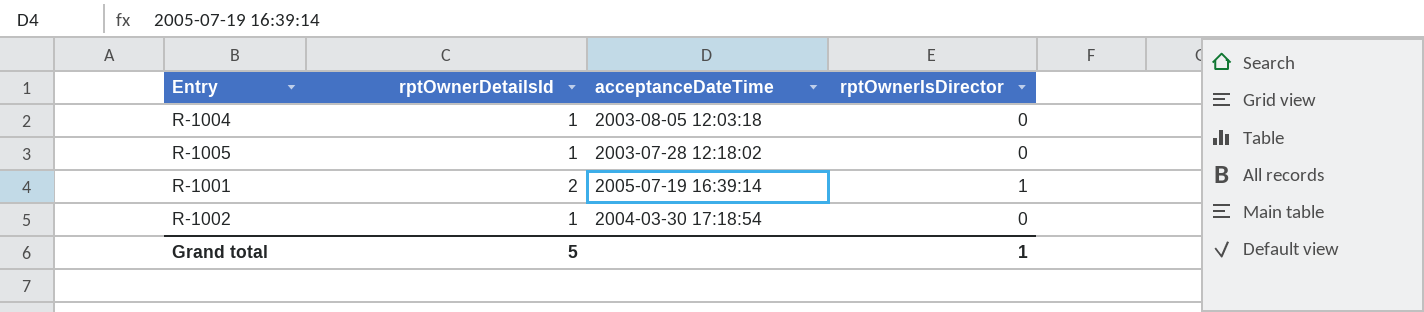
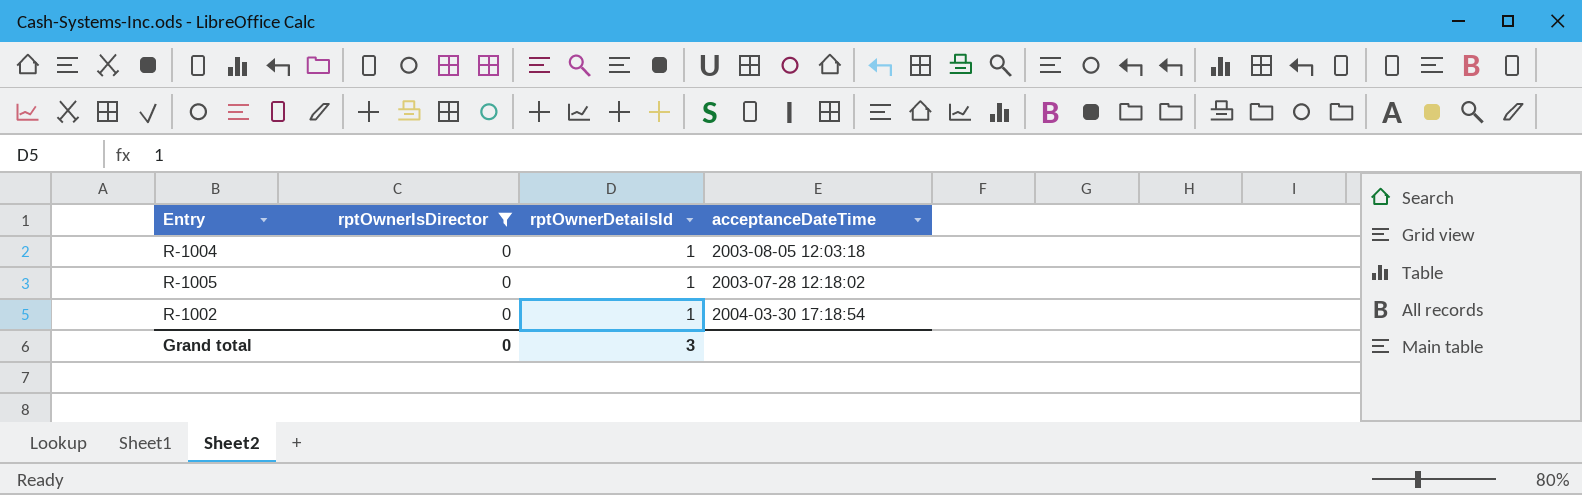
filter: none -> rptOwnerIsDirector = 0
column rptOwnerIsDirector | position: 4 -> 2
Grand total | rptOwnerIsDirector: 1 -> 0
Grand total | rptOwnerDetailsId: 5 -> 3

